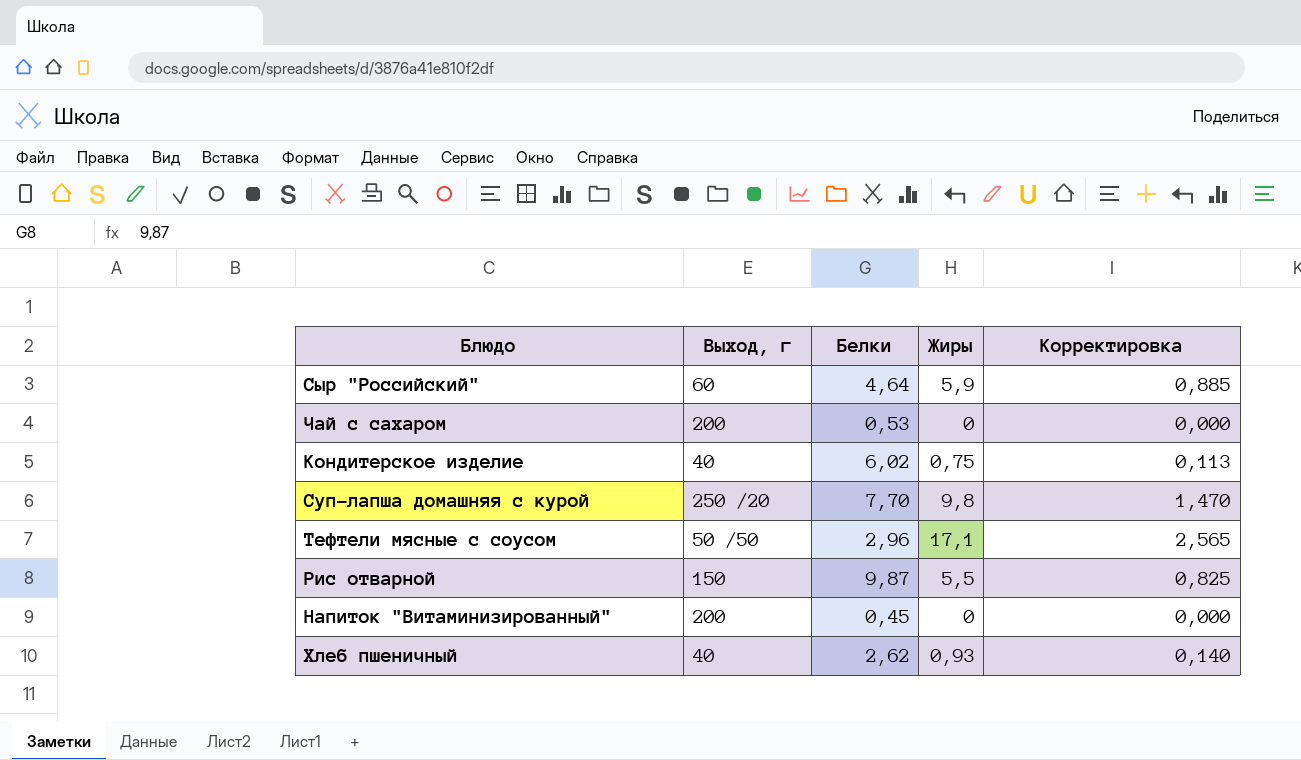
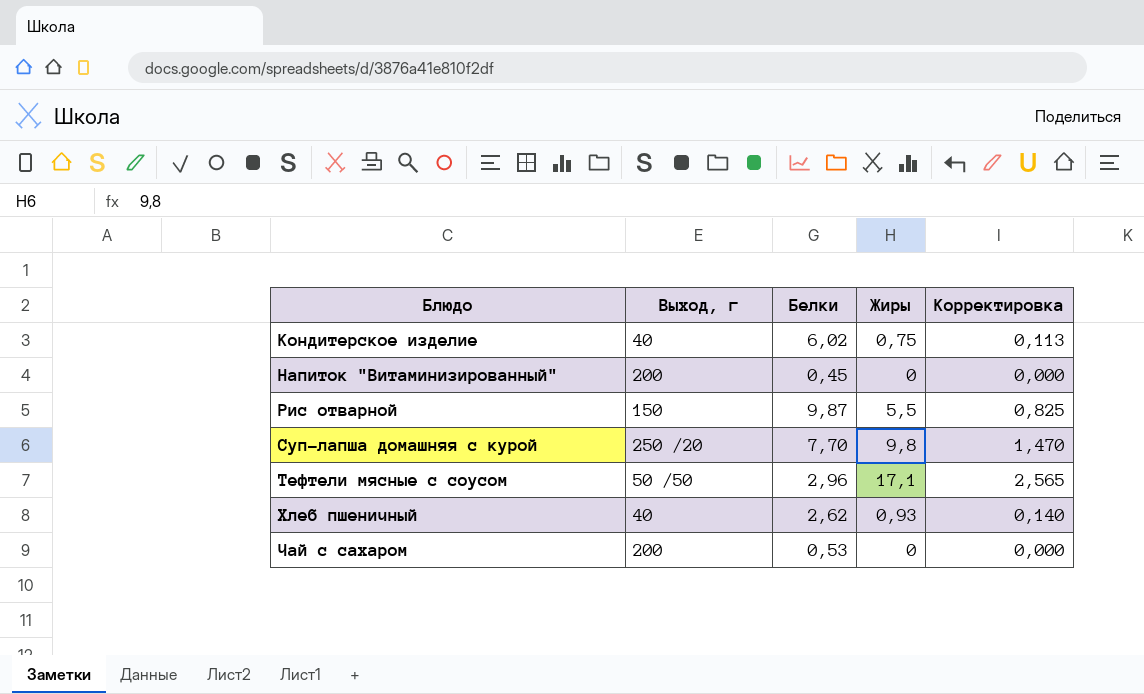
row order: none -> Блюдо ascending
row Сыр "Российский": 60 | 4,64 | 5,9 | 0,885 -> none

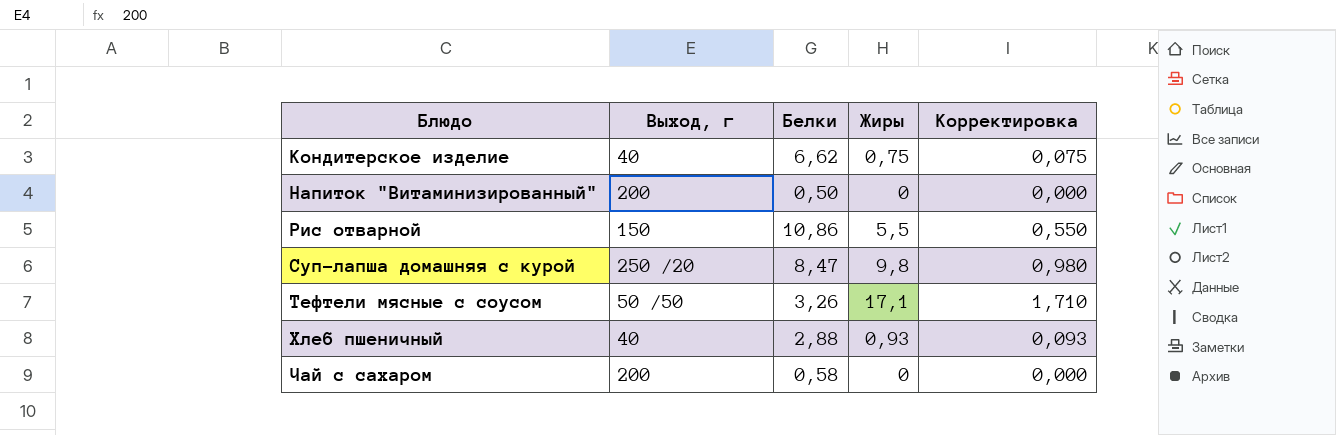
column Корректировка | formula: [Жиры] * 0,15 -> [Жиры] * 0,1
Кондитерское изделие | Белки: 6,02 -> 6,62
Напиток "Витаминизированный" | Белки: 0,45 -> 0,50
Рис отварной | Белки: 9,87 -> 10,86
Суп-лапша домашняя с курой | Белки: 7,70 -> 8,47
Тефтели мясные с соусом | Белки: 2,96 -> 3,26
Хлеб пшеничный | Белки: 2,62 -> 2,88
Чай с сахаром | Белки: 0,53 -> 0,58

